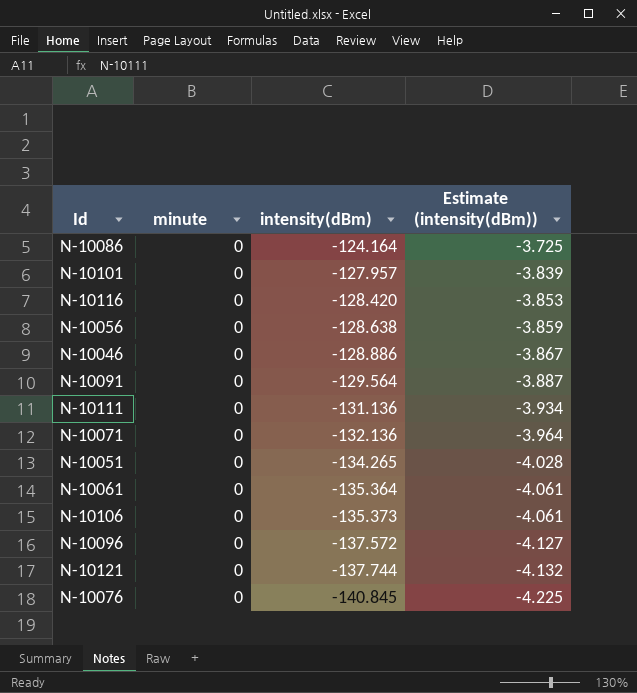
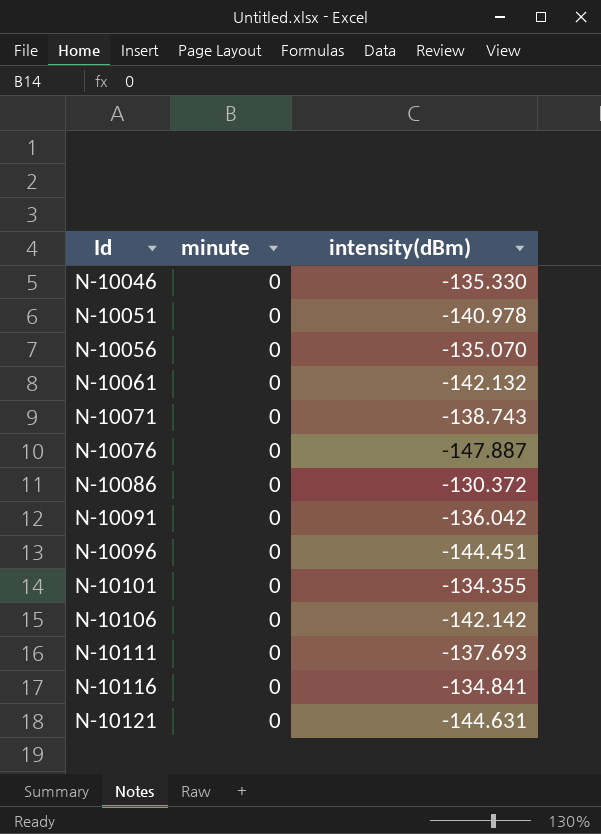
row order: intensity(dBm) descending -> Id ascending
column Estimate (intensity(dBm)) | formula: [intensity(dBm)] * 0.03 -> none
N-10046 | intensity(dBm): -128.886 -> -135.330
N-10051 | intensity(dBm): -134.265 -> -140.978
N-10056 | intensity(dBm): -128.638 -> -135.070
N-10061 | intensity(dBm): -135.364 -> -142.132
N-10071 | intensity(dBm): -132.136 -> -138.743
N-10076 | intensity(dBm): -140.845 -> -147.887
N-10086 | intensity(dBm): -124.164 -> -130.372
N-10091 | intensity(dBm): -129.564 -> -136.042
N-10096 | intensity(dBm): -137.572 -> -144.451
N-10101 | intensity(dBm): -127.957 -> -134.355
N-10106 | intensity(dBm): -135.373 -> -142.142
N-10111 | intensity(dBm): -131.136 -> -137.693
N-10116 | intensity(dBm): -128.420 -> -134.841
N-10121 | intensity(dBm): -137.744 -> -144.631

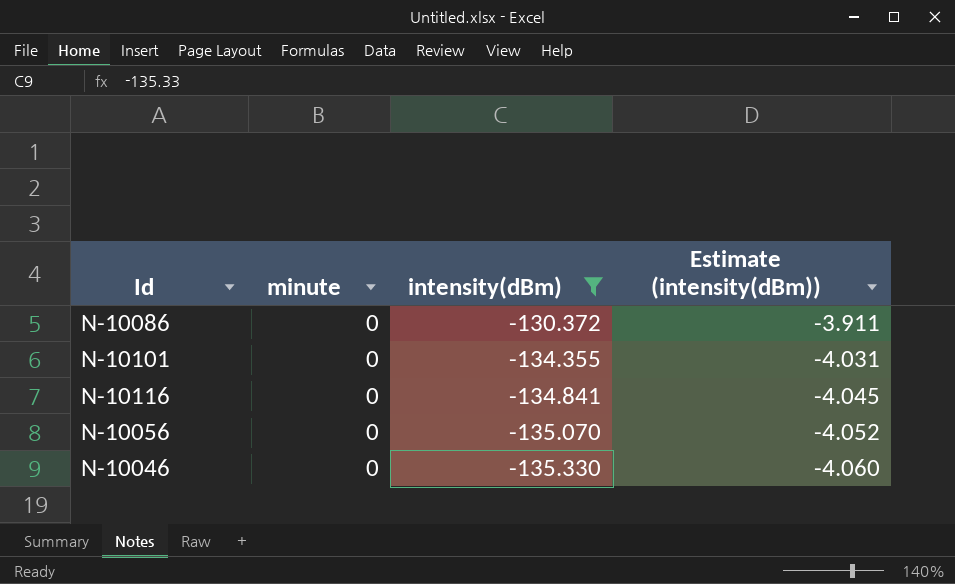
filter: none -> intensity(dBm) >= -135.330
row order: Id ascending -> intensity(dBm) descending
column Estimate (intensity(dBm)) | formula: none -> [intensity(dBm)] * 0.03

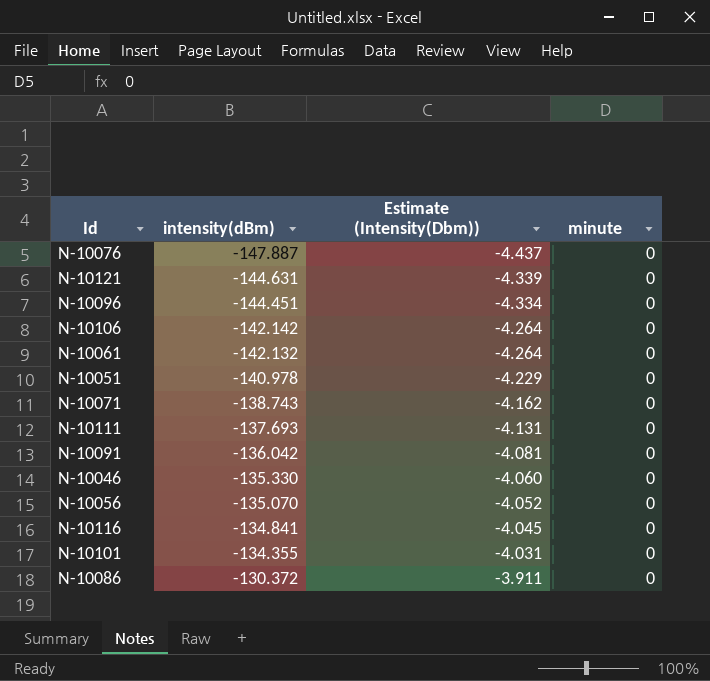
filter: intensity(dBm) >= -135.330 -> none
row order: intensity(dBm) descending -> intensity(dBm) ascending
column name: Estimate (intensity(dBm)) -> Estimate (Intensity(Dbm))
column minute | position: 2 -> 4

